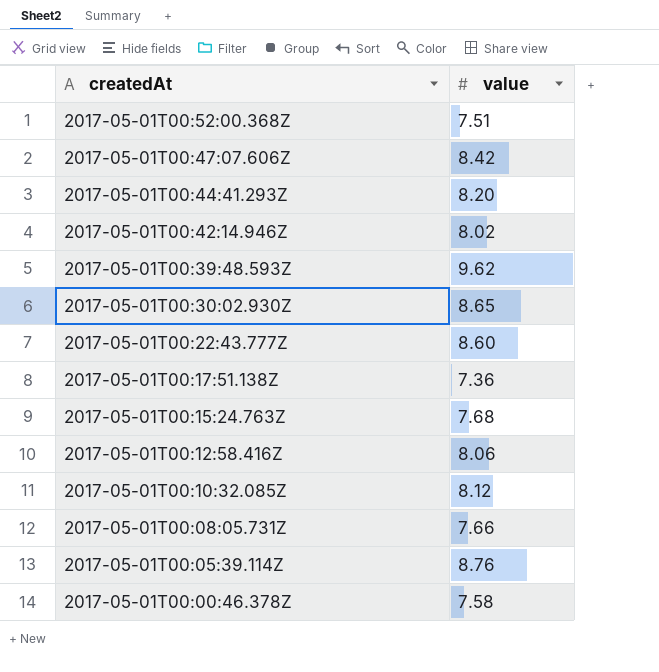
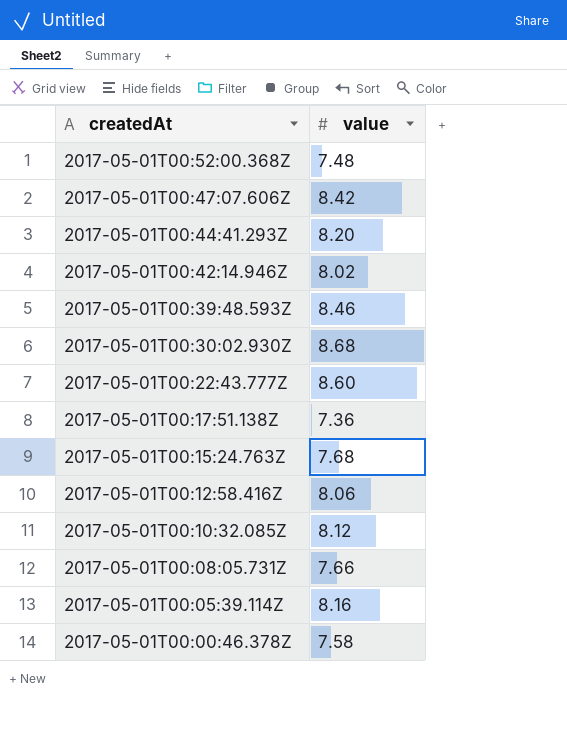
2017-05-01T00:52:00.368Z | value: 7.51 -> 7.48
2017-05-01T00:39:48.593Z | value: 9.62 -> 8.46
2017-05-01T00:30:02.930Z | value: 8.65 -> 8.68
2017-05-01T00:05:39.114Z | value: 8.76 -> 8.16

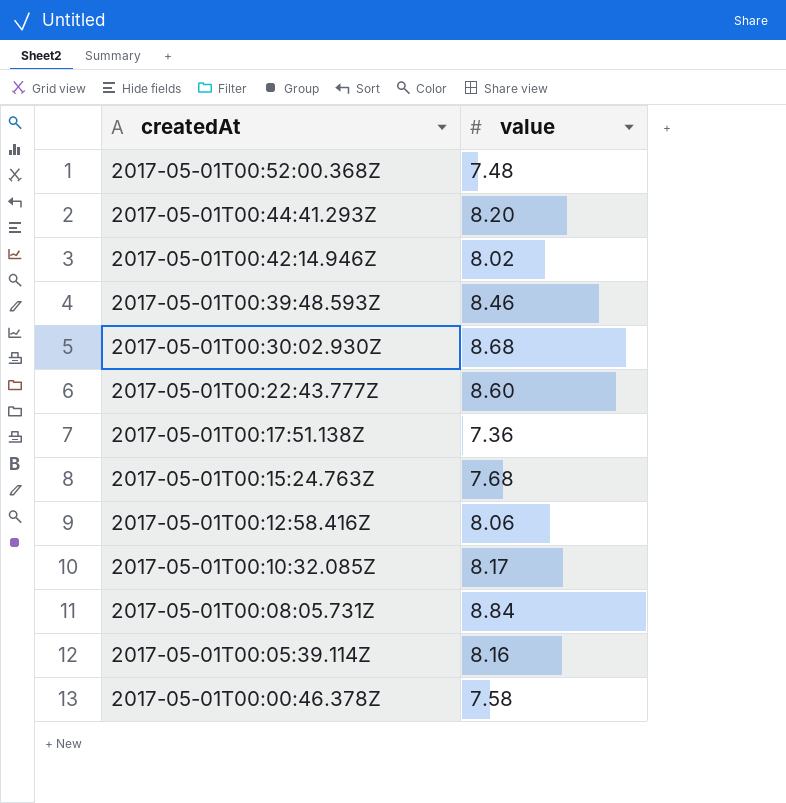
row 2017-05-01T00:47:07.606Z: 8.42 -> none
2017-05-01T00:10:32.085Z | value: 8.12 -> 8.17
2017-05-01T00:08:05.731Z | value: 7.66 -> 8.84

